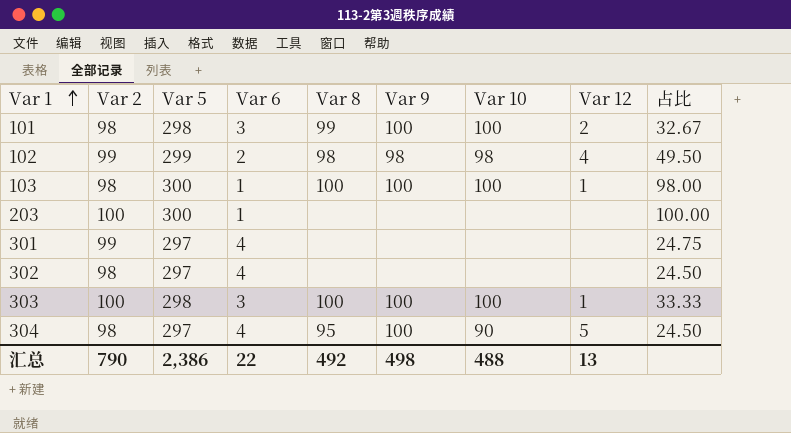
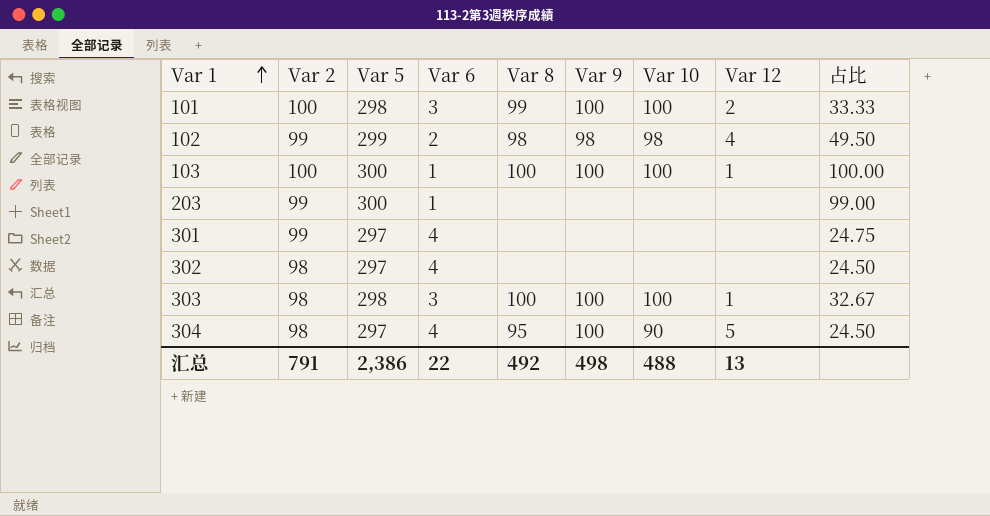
101 | Var 2: 98 -> 100
101 | 占比: 32.67 -> 33.33
103 | Var 2: 98 -> 100
103 | 占比: 98.00 -> 100.00
203 | Var 2: 100 -> 99
203 | 占比: 100.00 -> 99.00
303 | Var 2: 100 -> 98
303 | 占比: 33.33 -> 32.67
汇总 | Var 2: 790 -> 791

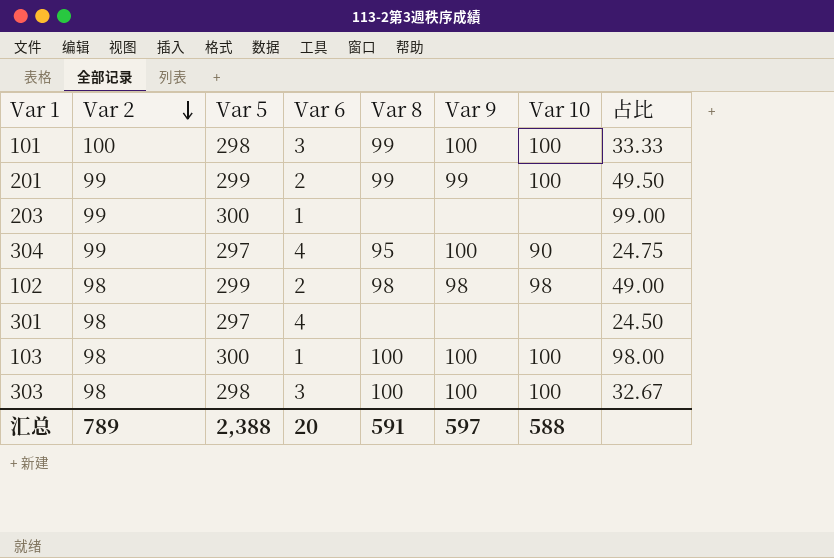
row order: Var 1 ascending -> Var 2 descending
column Var 12 | position: 8 -> none
row 302: 98 | 297 | 4 | none | none | none | none | 24.50 -> none
row 201: none -> 99 | 299 | 2 | 99 | 99 | 100 | 49.50
304 | Var 2: 98 -> 99
304 | 占比: 24.50 -> 24.75
102 | Var 2: 99 -> 98
102 | 占比: 49.50 -> 49.00
301 | Var 2: 99 -> 98
301 | 占比: 24.75 -> 24.50
103 | Var 2: 100 -> 98
103 | 占比: 100.00 -> 98.00
汇总 | Var 2: 791 -> 789
汇总 | Var 5: 2,386 -> 2,388
汇总 | Var 6: 22 -> 20
汇总 | Var 8: 492 -> 591
汇总 | Var 9: 498 -> 597
汇总 | Var 10: 488 -> 588

